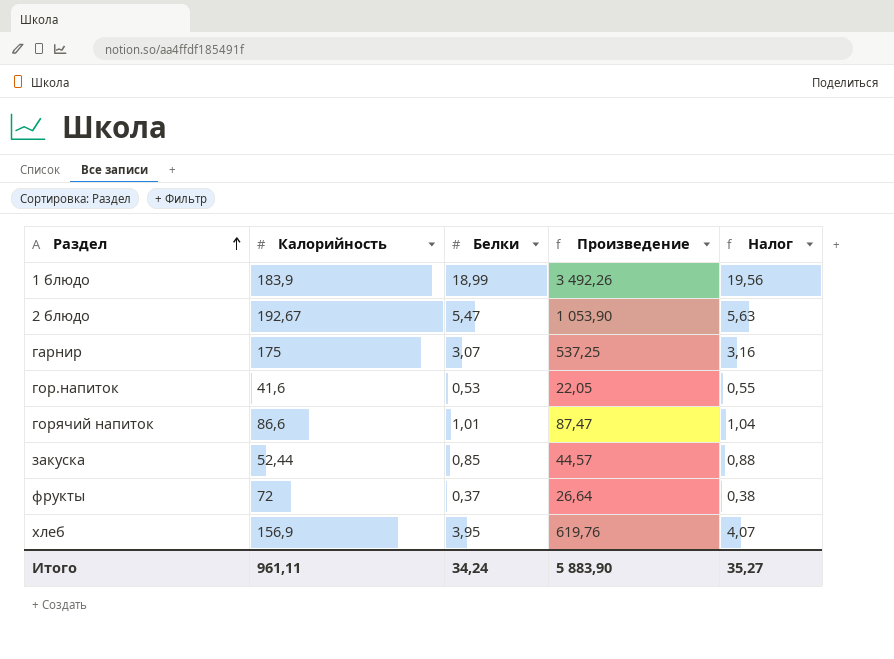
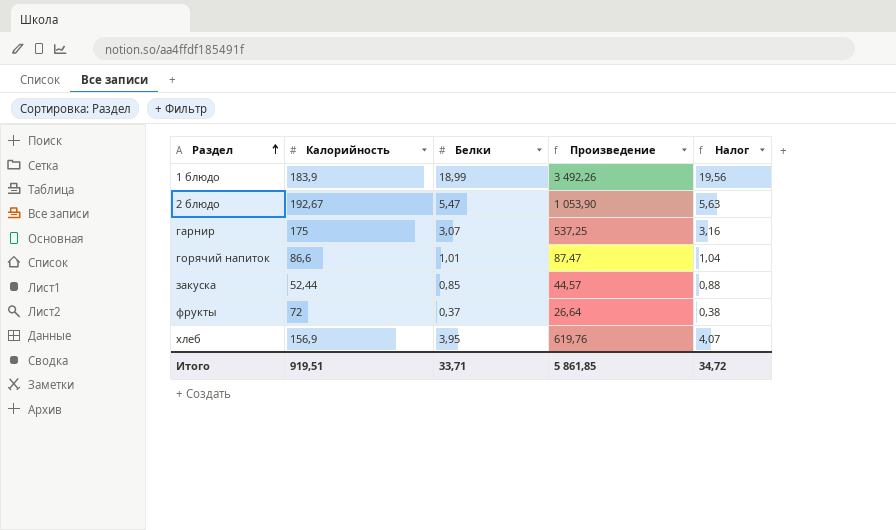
row гор.напиток: 41,6 | 0,53 | 22,05 | 0,55 -> none
Итого | Калорийность: 961,11 -> 919,51
Итого | Белки: 34,24 -> 33,71
Итого | Произведение: 5 883,90 -> 5 861,85
Итого | Налог: 35,27 -> 34,72

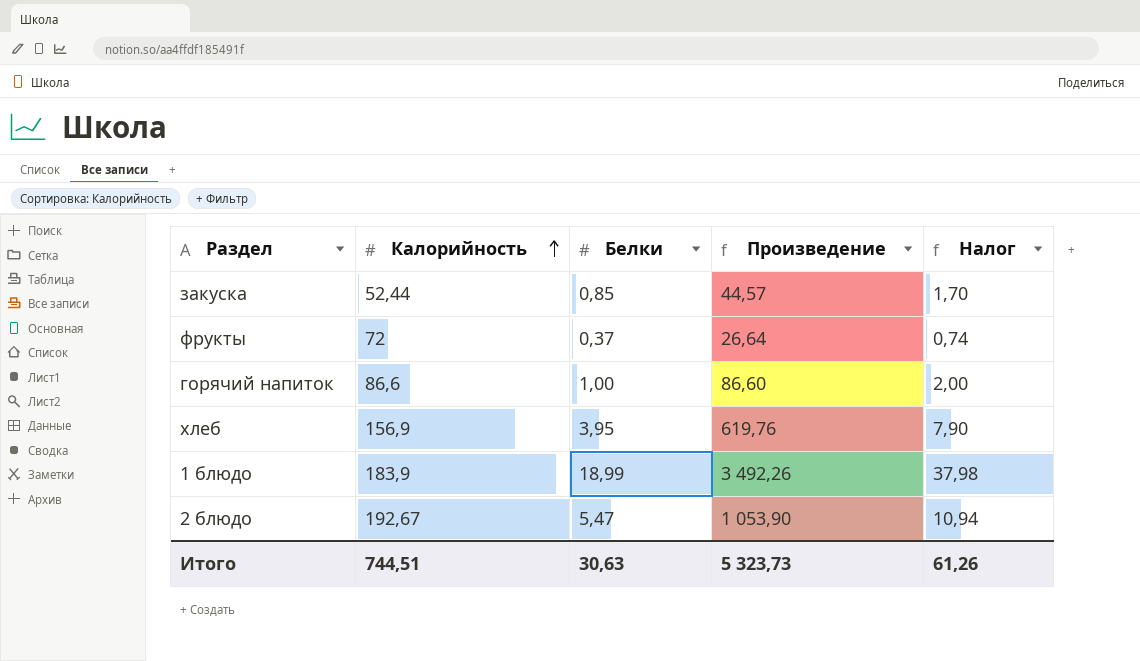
row order: Раздел ascending -> Калорийность ascending
column Налог | formula: [Белки] * 1,03 -> [Белки] * 2
row гарнир: 175 | 3,07 | 537,25 | 3,16 -> none
горячий напиток | Белки: 1,01 -> 1,00
горячий напиток | Произведение: 87,47 -> 86,60
Итого | Калорийность: 919,51 -> 744,51
Итого | Белки: 33,71 -> 30,63
Итого | Произведение: 5 861,85 -> 5 323,73
Итого | Налог: 34,72 -> 61,26

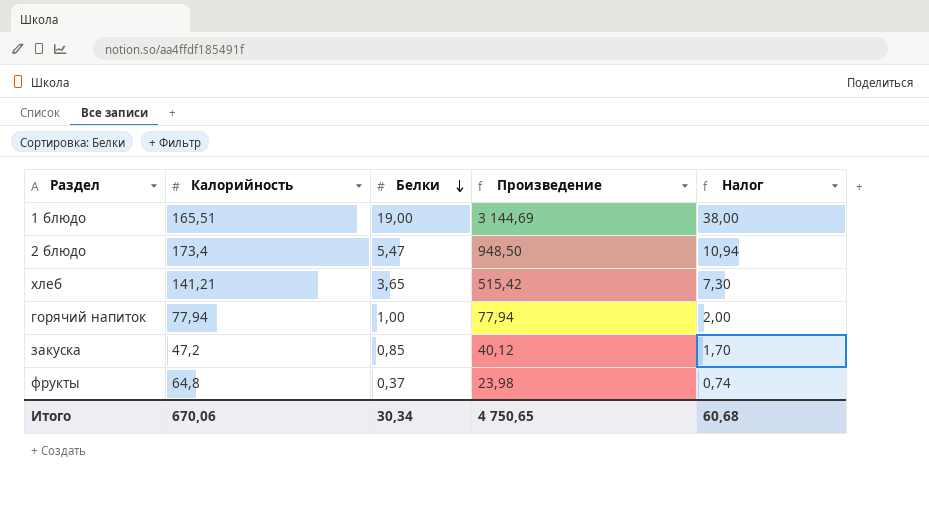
row order: Калорийность ascending -> Белки descending
1 блюдо | Калорийность: 183,9 -> 165,51
1 блюдо | Белки: 18,99 -> 19,00
1 блюдо | Произведение: 3 492,26 -> 3 144,69
1 блюдо | Налог: 37,98 -> 38,00
2 блюдо | Калорийность: 192,67 -> 173,4
2 блюдо | Произведение: 1 053,90 -> 948,50
хлеб | Калорийность: 156,9 -> 141,21
хлеб | Белки: 3,95 -> 3,65
хлеб | Произведение: 619,76 -> 515,42
хлеб | Налог: 7,90 -> 7,30
горячий напиток | Калорийность: 86,6 -> 77,94
горячий напиток | Произведение: 86,60 -> 77,94
закуска | Калорийность: 52,44 -> 47,2
закуска | Произведение: 44,57 -> 40,12
фрукты | Калорийность: 72 -> 64,8
фрукты | Произведение: 26,64 -> 23,98
Итого | Калорийность: 744,51 -> 670,06
Итого | Белки: 30,63 -> 30,34
Итого | Произведение: 5 323,73 -> 4 750,65
Итого | Налог: 61,26 -> 60,68

